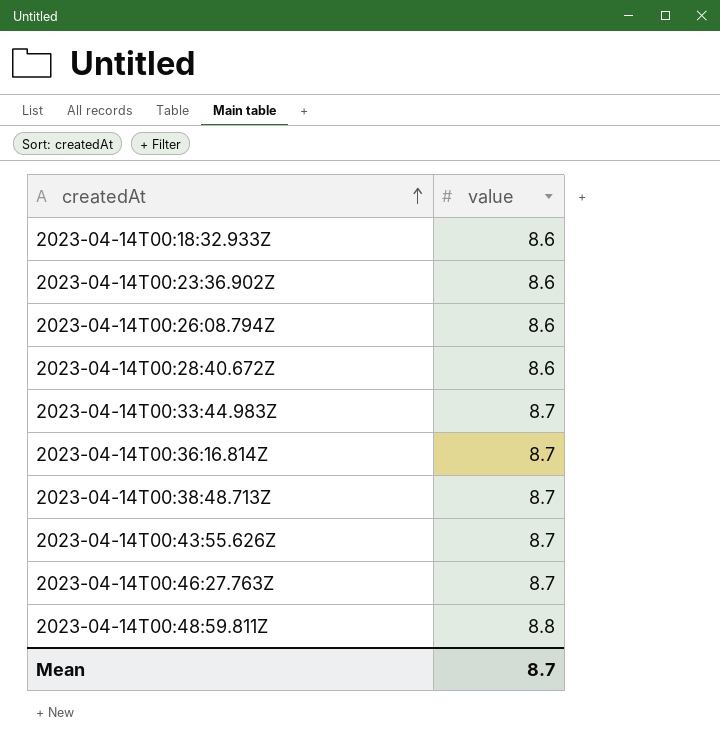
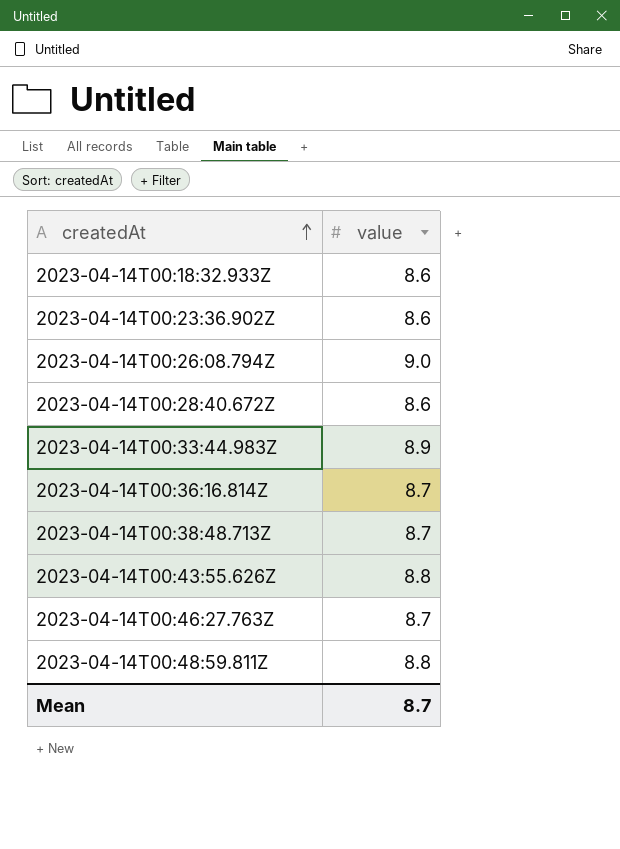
2023-04-14T00:26:08.794Z | value: 8.6 -> 9.0
2023-04-14T00:33:44.983Z | value: 8.7 -> 8.9
2023-04-14T00:43:55.626Z | value: 8.7 -> 8.8

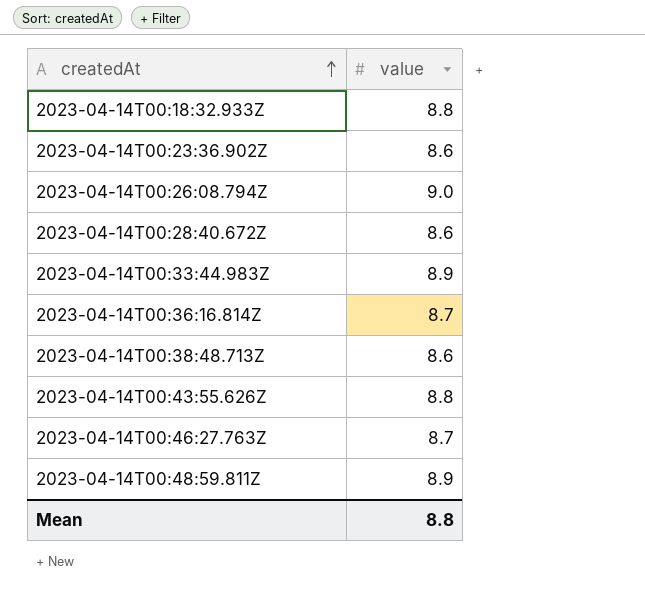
2023-04-14T00:18:32.933Z | value: 8.6 -> 8.8
2023-04-14T00:38:48.713Z | value: 8.7 -> 8.6
2023-04-14T00:48:59.811Z | value: 8.8 -> 8.9
Mean | value: 8.7 -> 8.8

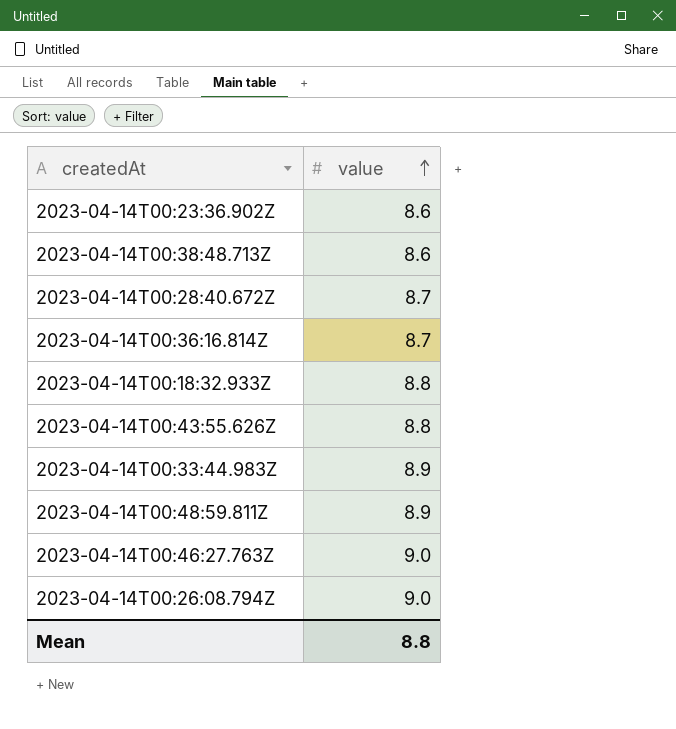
row order: createdAt ascending -> value ascending
2023-04-14T00:28:40.672Z | value: 8.6 -> 8.7
2023-04-14T00:46:27.763Z | value: 8.7 -> 9.0

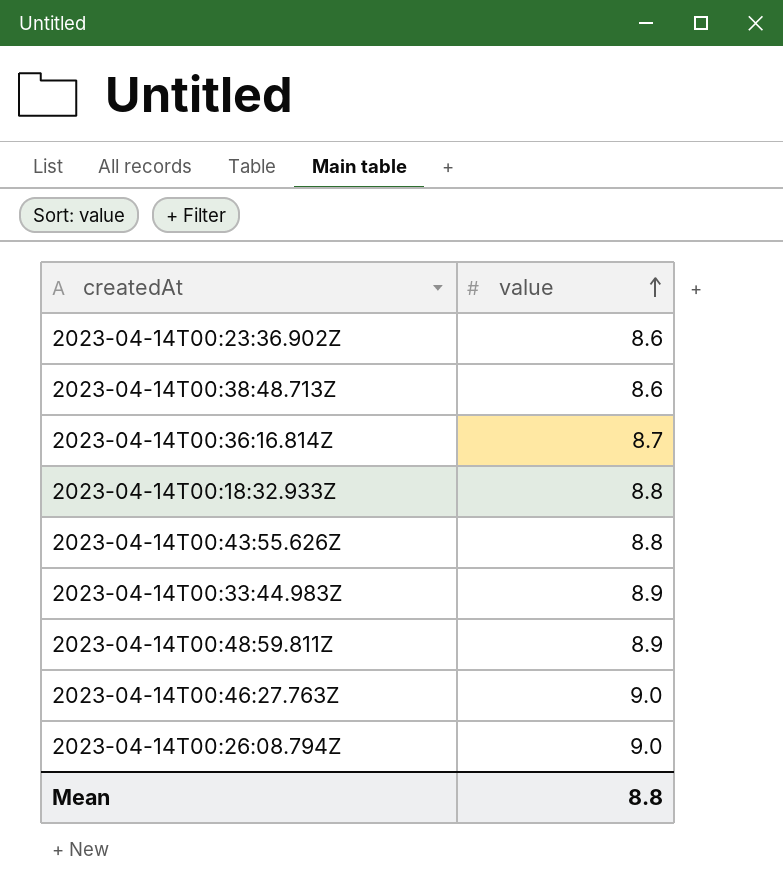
row 2023-04-14T00:28:40.672Z: 8.7 -> none

